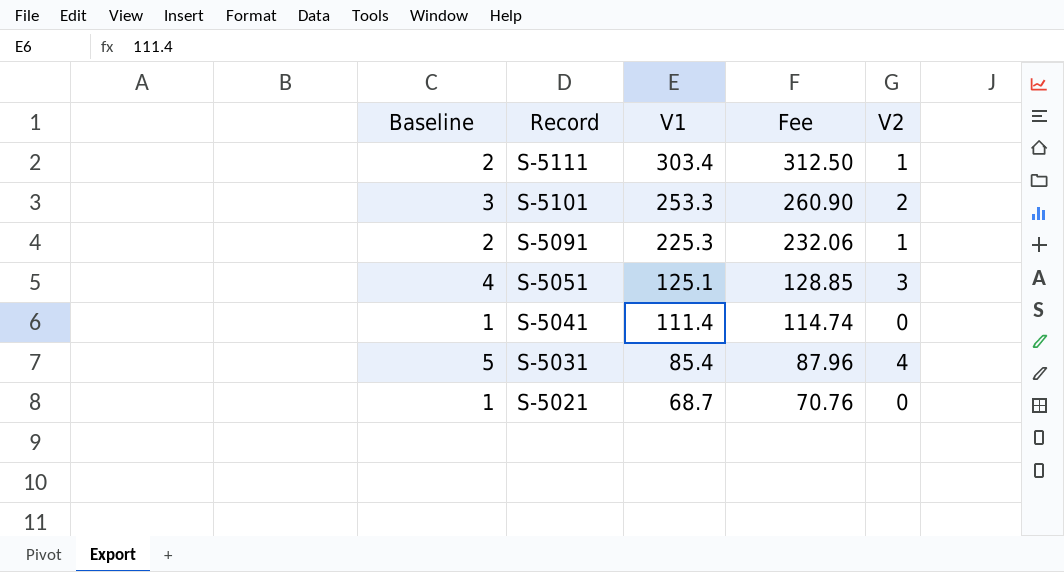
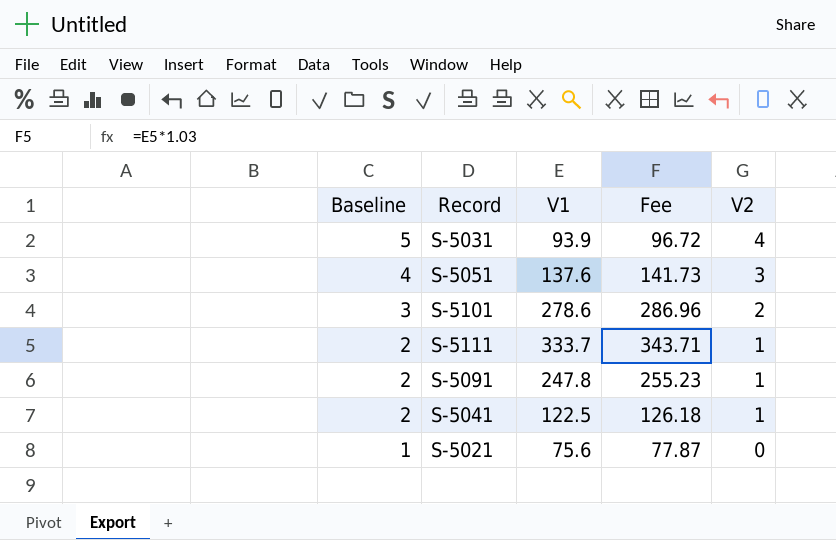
row order: Record descending -> Baseline descending
S-5031 | V1: 85.4 -> 93.9
S-5031 | Fee: 87.96 -> 96.72
S-5051 | V1: 125.1 -> 137.6
S-5051 | Fee: 128.85 -> 141.73
S-5101 | V1: 253.3 -> 278.6
S-5101 | Fee: 260.90 -> 286.96
S-5111 | V1: 303.4 -> 333.7
S-5111 | Fee: 312.50 -> 343.71
S-5091 | V1: 225.3 -> 247.8
S-5091 | Fee: 232.06 -> 255.23
S-5041 | Baseline: 1 -> 2
S-5041 | V1: 111.4 -> 122.5
S-5041 | Fee: 114.74 -> 126.18
S-5041 | V2: 0 -> 1
S-5021 | V1: 68.7 -> 75.6
S-5021 | Fee: 70.76 -> 77.87

